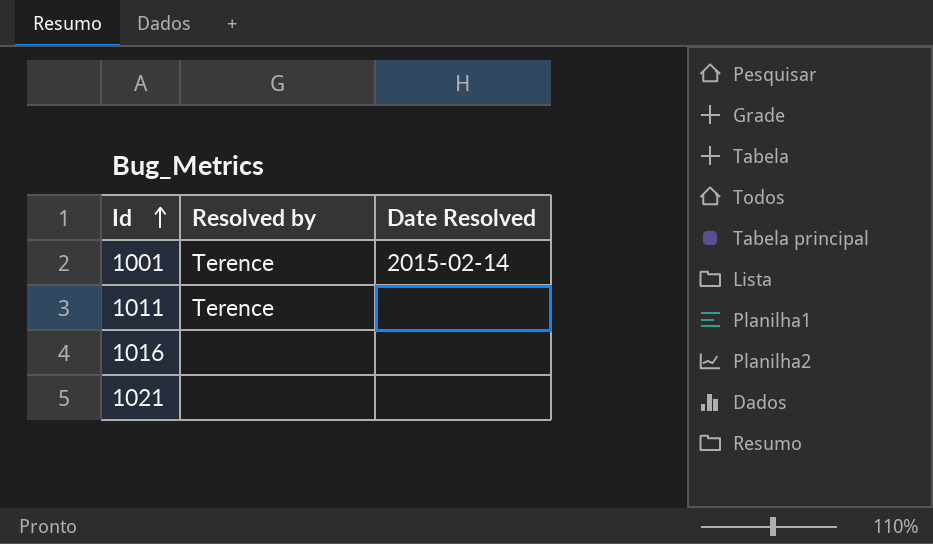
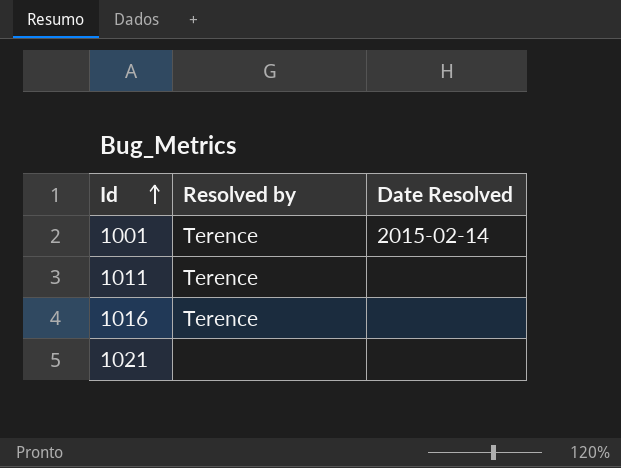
1016 | Resolved by: none -> Terence

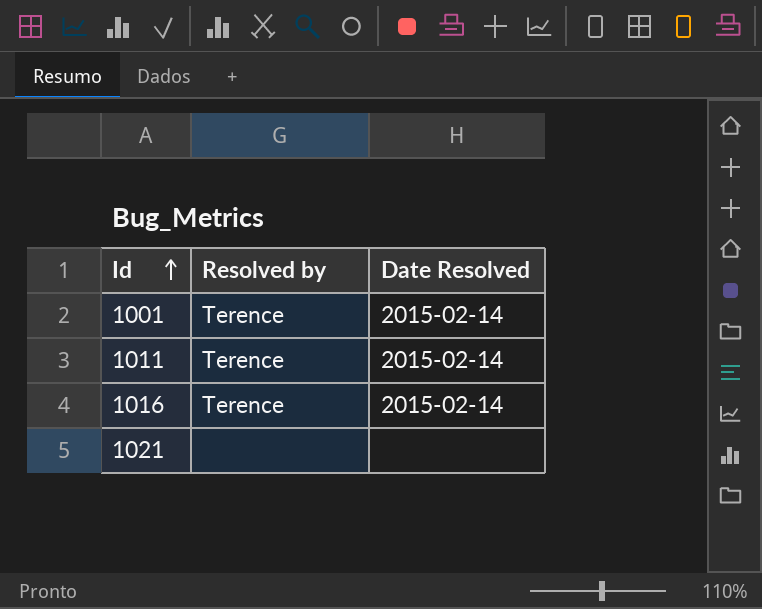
1011 | Date Resolved: none -> 2015-02-14
1016 | Date Resolved: none -> 2015-02-14

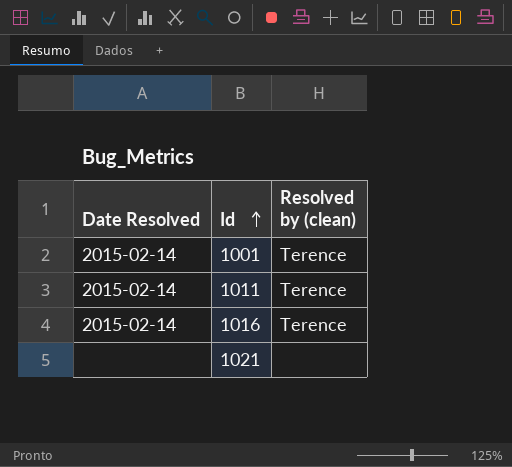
column Date Resolved | position: 3 -> 1
column name: Resolved by -> Resolved by (clean)

